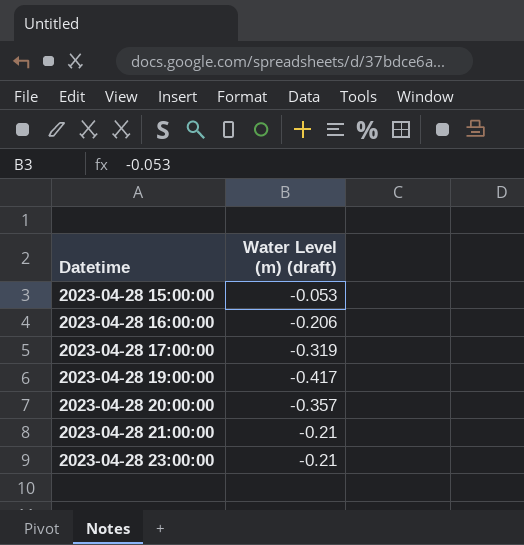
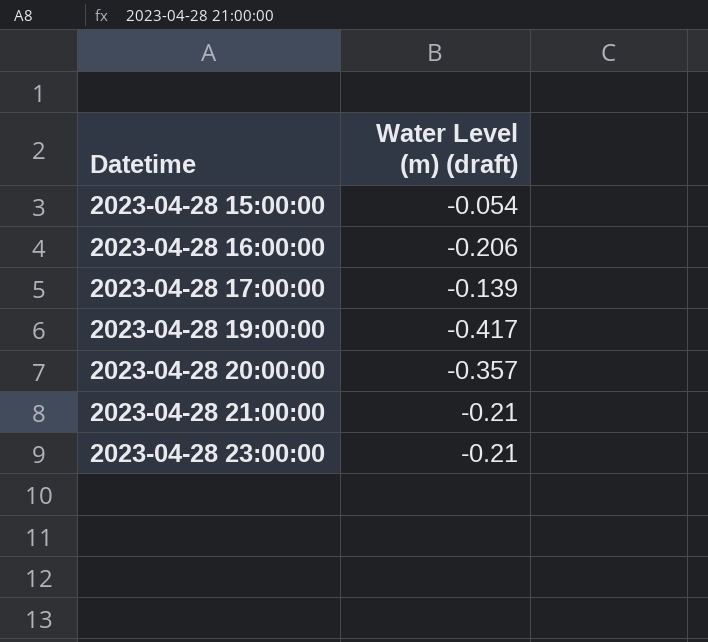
2023-04-28 15:00:00 | Water Level (m) (draft): -0.053 -> -0.054
2023-04-28 17:00:00 | Water Level (m) (draft): -0.319 -> -0.139

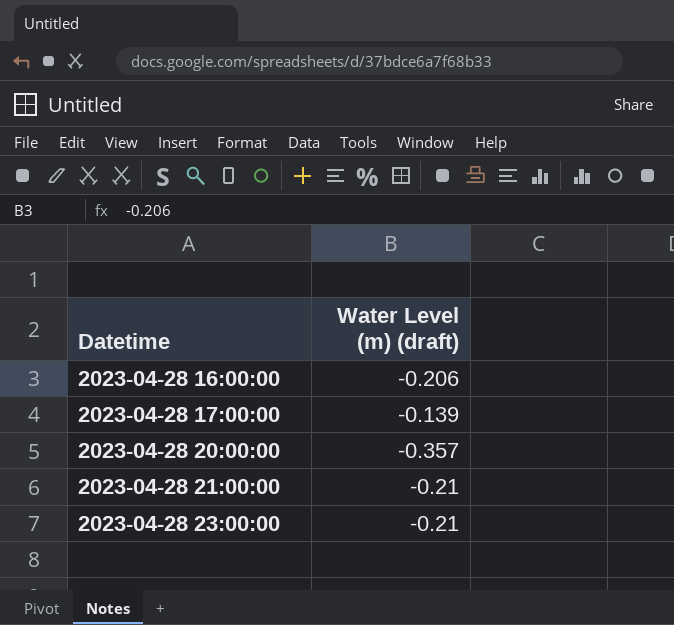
row 2023-04-28 15:00:00: -0.054 -> none
row 2023-04-28 19:00:00: -0.417 -> none

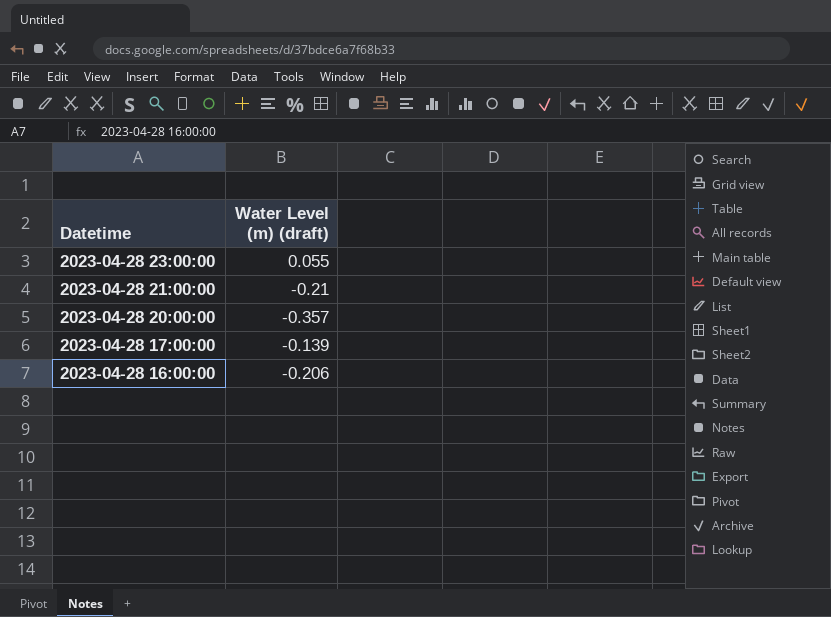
row order: Datetime ascending -> Datetime descending
2023-04-28 23:00:00 | Water Level (m) (draft): -0.21 -> 0.055

